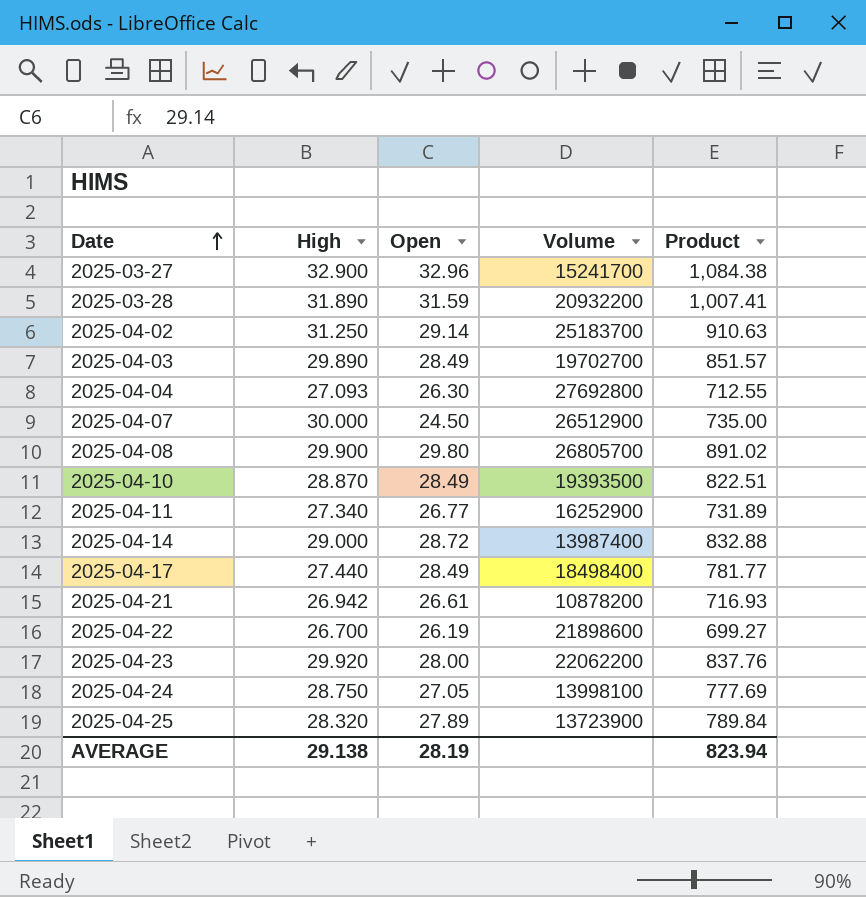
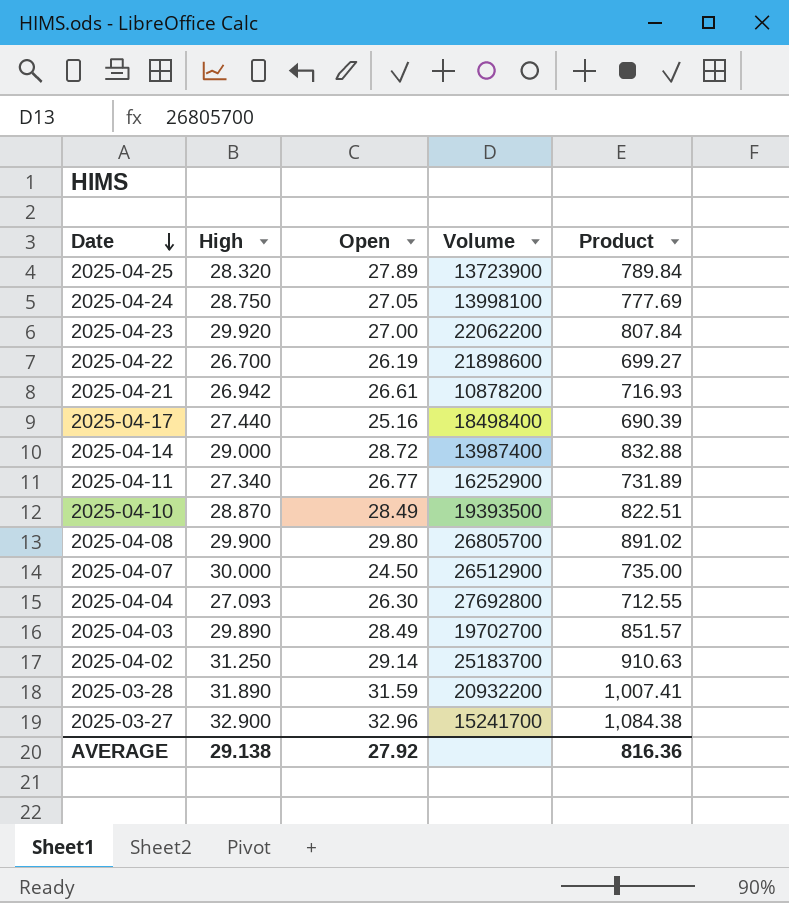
row order: Date ascending -> Date descending
2025-04-23 | Open: 28.00 -> 27.00
2025-04-23 | Product: 837.76 -> 807.84
2025-04-17 | Open: 28.49 -> 25.16
2025-04-17 | Product: 781.77 -> 690.39
AVERAGE | Open: 28.19 -> 27.92
AVERAGE | Product: 823.94 -> 816.36

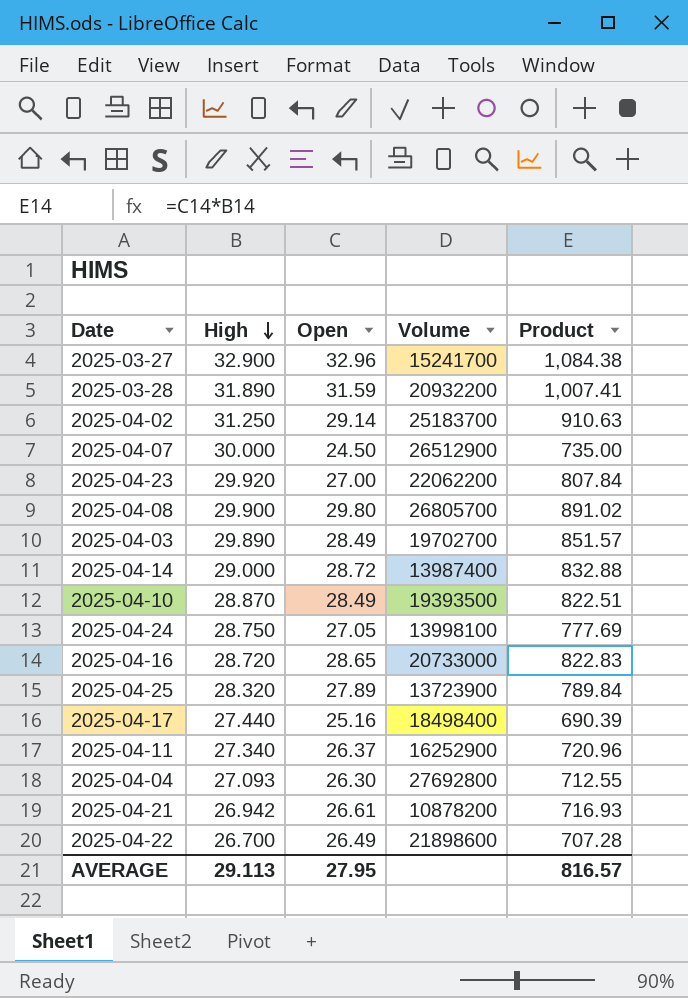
row order: Date descending -> High descending
row 2025-04-16: none -> 28.720 | 28.65 | 20733000 | 822.83
2025-04-11 | Open: 26.77 -> 26.37
2025-04-11 | Product: 731.89 -> 720.96
2025-04-22 | Open: 26.19 -> 26.49
2025-04-22 | Product: 699.27 -> 707.28
AVERAGE | High: 29.138 -> 29.113
AVERAGE | Open: 27.92 -> 27.95
AVERAGE | Product: 816.36 -> 816.57

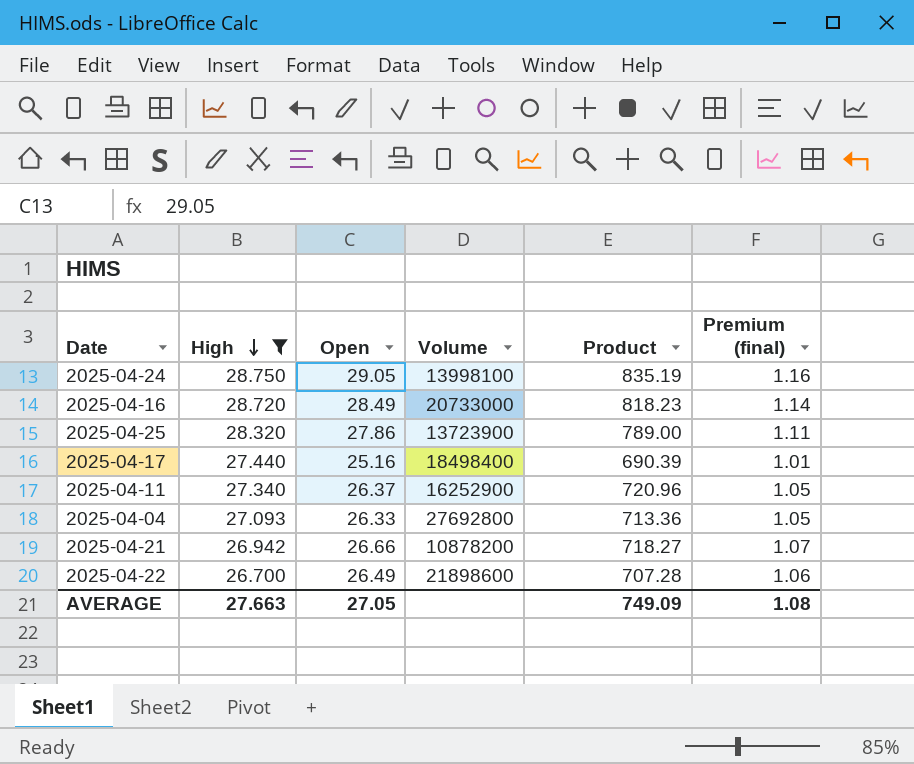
filter: none -> High <= 28.750
column Premium (final) | formula: none -> [Open] * 0.04
2025-04-24 | Open: 27.05 -> 29.05
2025-04-24 | Product: 777.69 -> 835.19
2025-04-16 | Open: 28.65 -> 28.49
2025-04-16 | Product: 822.83 -> 818.23
2025-04-25 | Open: 27.89 -> 27.86
2025-04-25 | Product: 789.84 -> 789.00
2025-04-04 | Open: 26.30 -> 26.33
2025-04-04 | Product: 712.55 -> 713.36
2025-04-21 | Open: 26.61 -> 26.66
2025-04-21 | Product: 716.93 -> 718.27
AVERAGE | High: 29.113 -> 27.663
AVERAGE | Open: 27.95 -> 27.05
AVERAGE | Product: 816.57 -> 749.09

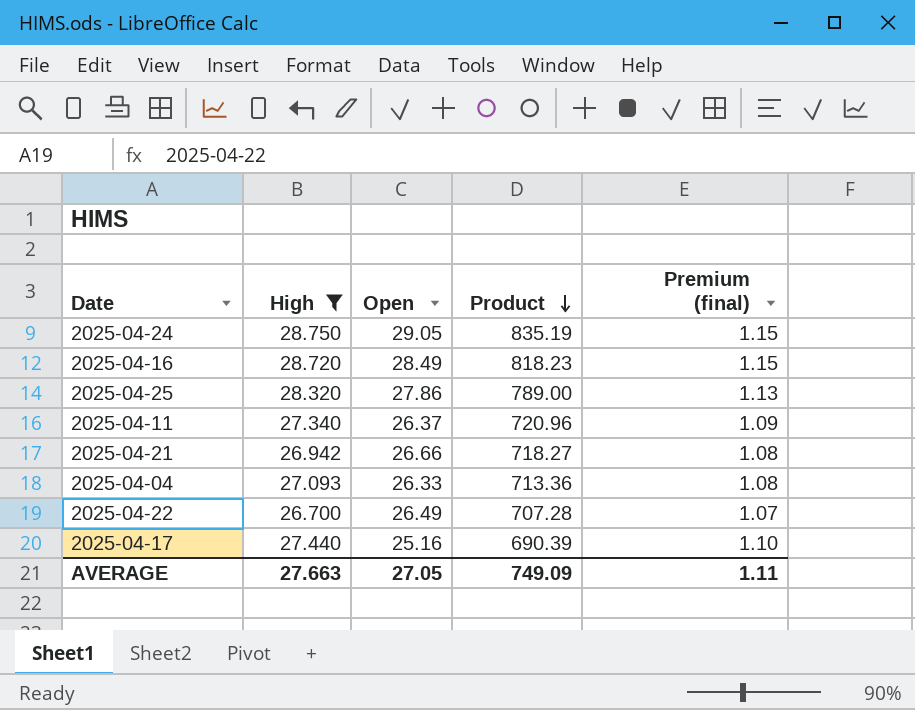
row order: High descending -> Product descending
column Volume | position: 4 -> none
column Premium (final) | formula: [Open] * 0.04 -> [High] * 0.04
AVERAGE | Premium (final): 1.08 -> 1.11

